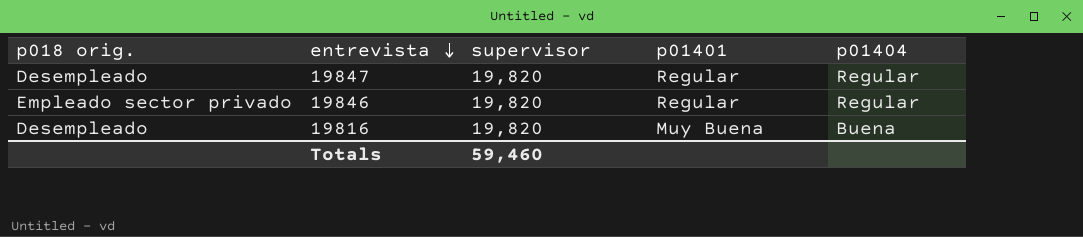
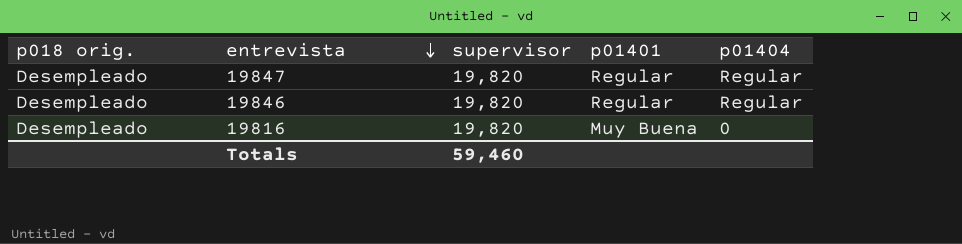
19846 | p018 orig.: Empleado sector privado -> Desempleado
19816 | p01404: Buena -> 0

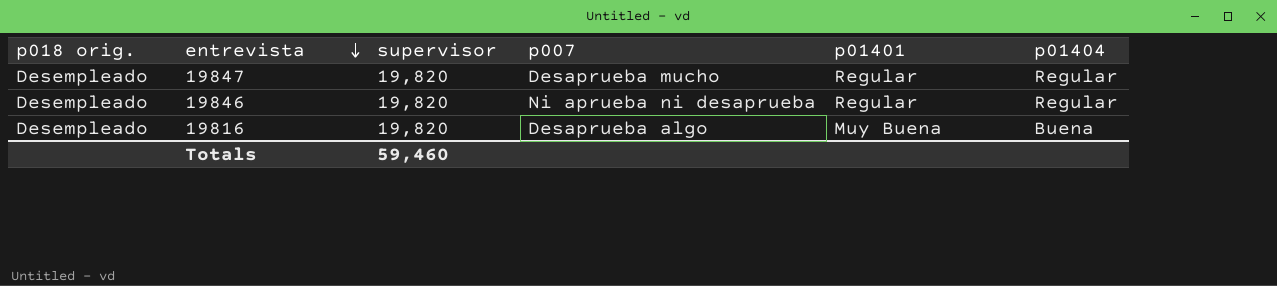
column p007 | position: none -> 4
19816 | p01404: 0 -> Buena

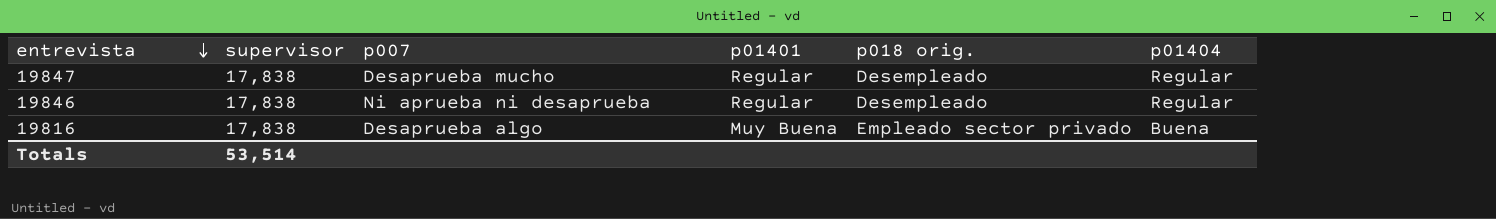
column p018 orig. | position: 1 -> 5
19847 | supervisor: 19,820 -> 17,838
19846 | supervisor: 19,820 -> 17,838
19816 | supervisor: 19,820 -> 17,838
19816 | p018 orig.: Desempleado -> Empleado sector privado
Totals | supervisor: 59,460 -> 53,514

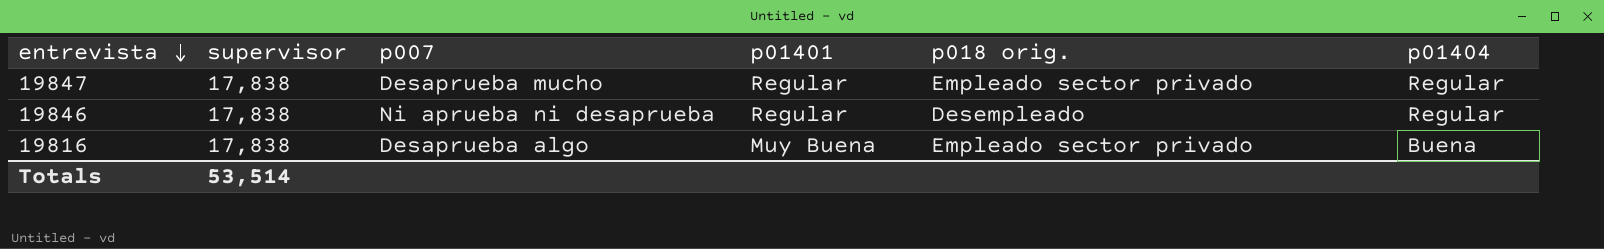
19847 | p018 orig.: Desempleado -> Empleado sector privado

